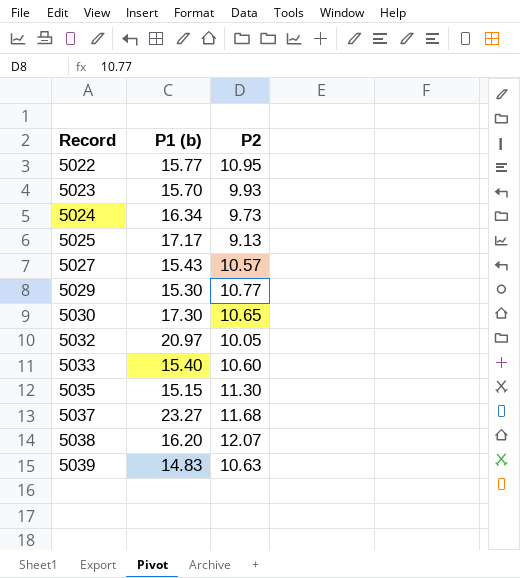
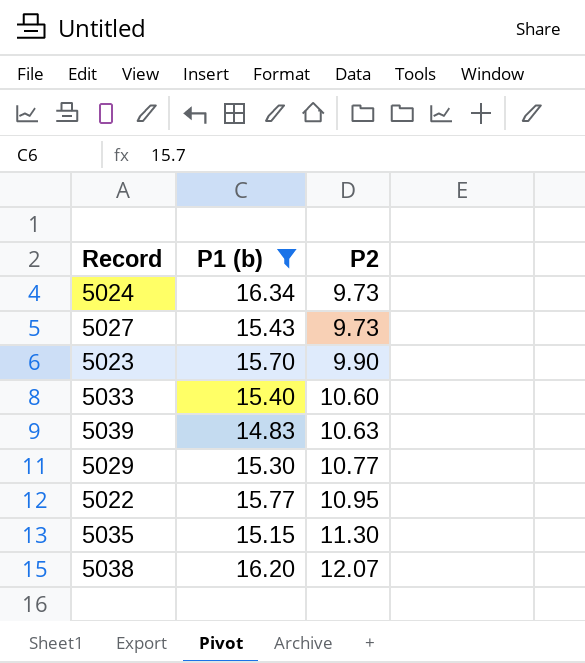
filter: none -> P1 (b) <= 16.34
row order: Record ascending -> P2 ascending
5027 | P2: 10.57 -> 9.73
5023 | P2: 9.93 -> 9.90

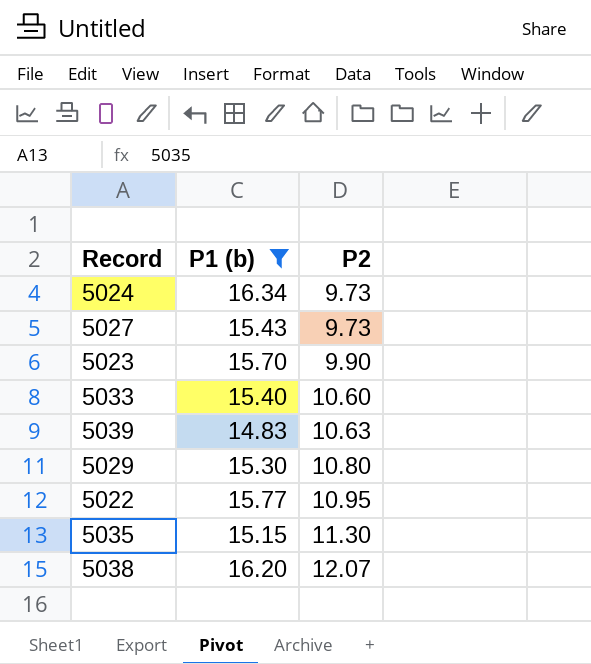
5029 | P2: 10.77 -> 10.80

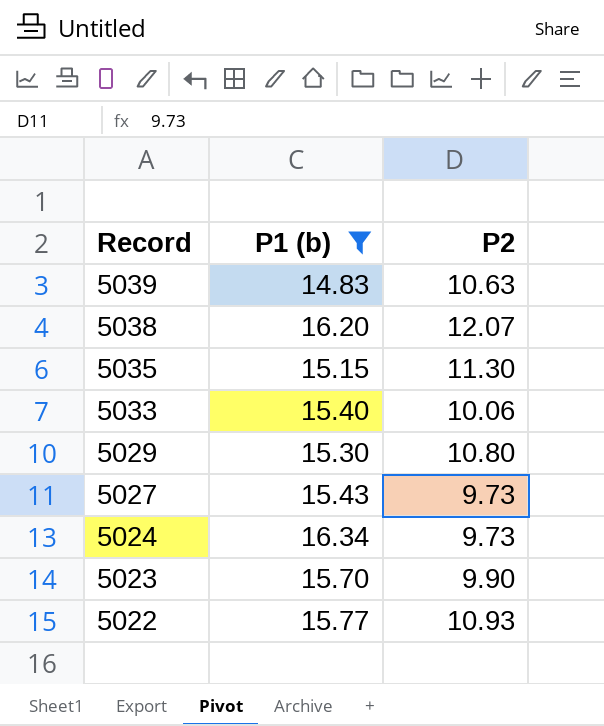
row order: P2 ascending -> Record descending
5033 | P2: 10.60 -> 10.06
5022 | P2: 10.95 -> 10.93

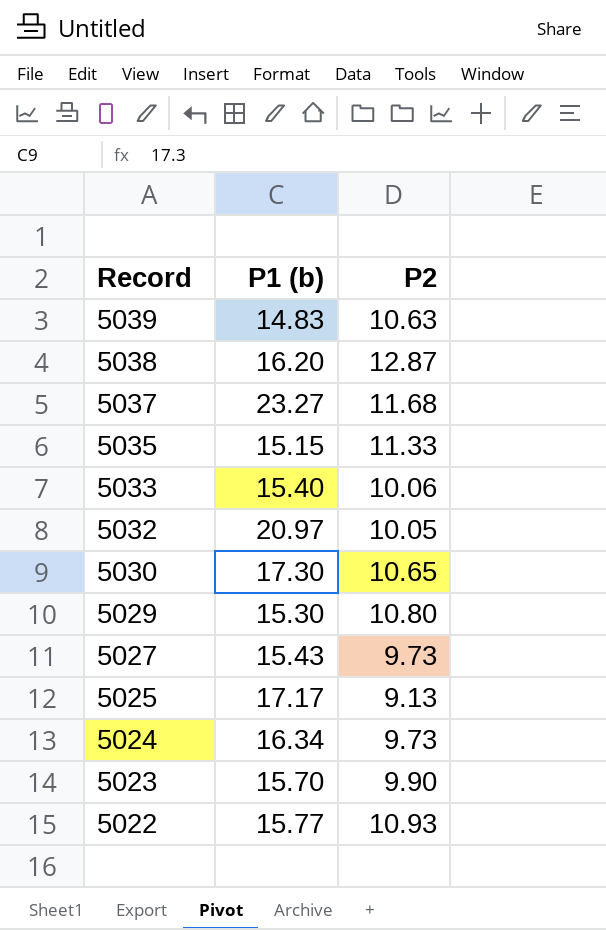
filter: P1 (b) <= 16.34 -> none
5038 | P2: 12.07 -> 12.87
5035 | P2: 11.30 -> 11.33

